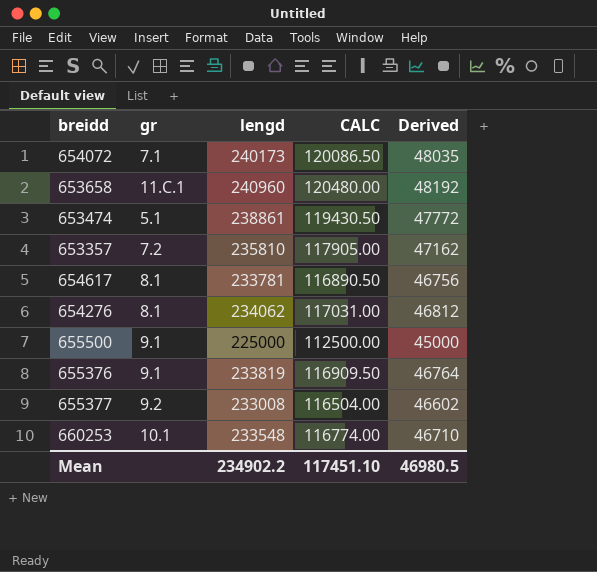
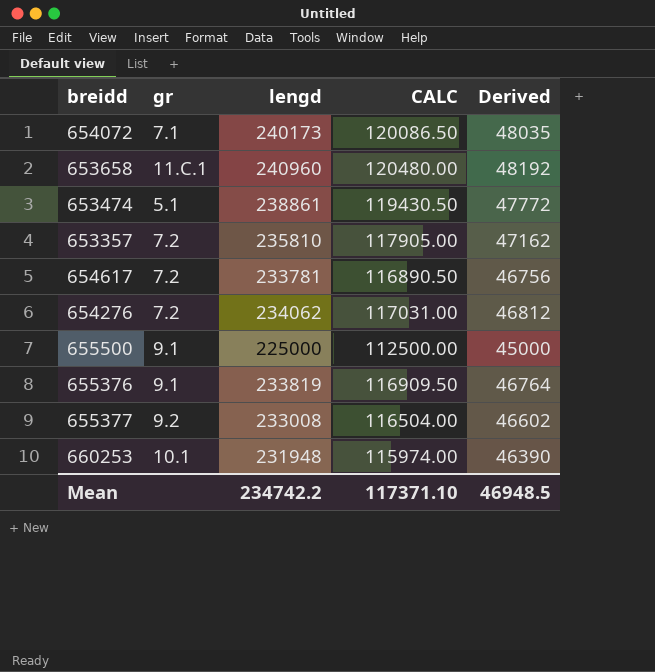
654617 | gr: 8.1 -> 7.2
654276 | gr: 8.1 -> 7.2
660253 | lengd: 233548 -> 231948
660253 | CALC: 116774.00 -> 115974.00
660253 | Derived: 46710 -> 46390
Mean | lengd: 234902.2 -> 234742.2
Mean | CALC: 117451.10 -> 117371.10
Mean | Derived: 46980.5 -> 46948.5

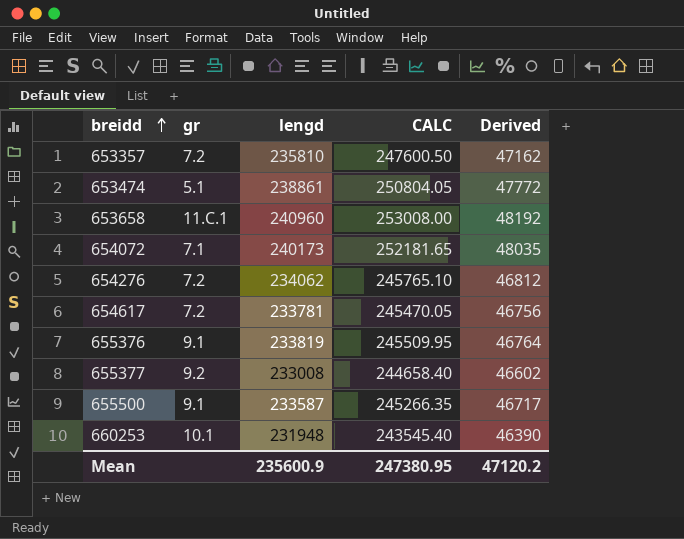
row order: none -> breidd ascending
column CALC | formula: [lengd] * 0.5 -> [lengd] * 1.05
655500 | lengd: 225000 -> 233587
655500 | Derived: 45000 -> 46717
Mean | lengd: 234742.2 -> 235600.9
Mean | CALC: 117371.10 -> 247380.95
Mean | Derived: 46948.5 -> 47120.2

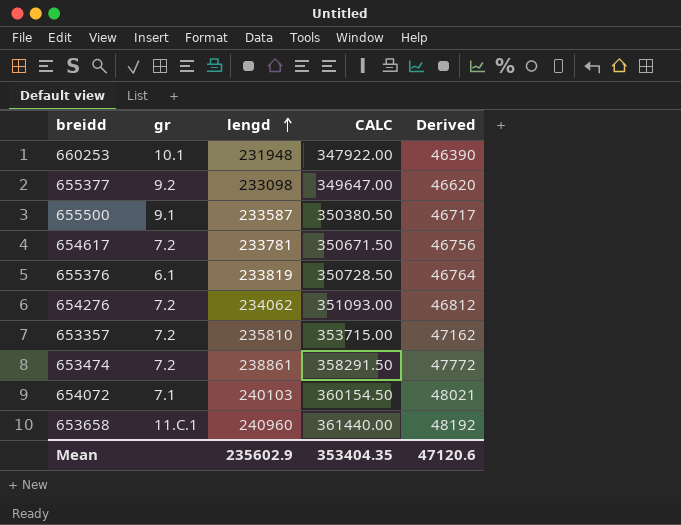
row order: breidd ascending -> lengd ascending
column CALC | formula: [lengd] * 1.05 -> [lengd] * 1.5
655377 | lengd: 233008 -> 233098
655377 | Derived: 46602 -> 46620
655376 | gr: 9.1 -> 6.1
653474 | gr: 5.1 -> 7.2
654072 | lengd: 240173 -> 240103
654072 | Derived: 48035 -> 48021
Mean | lengd: 235600.9 -> 235602.9
Mean | CALC: 247380.95 -> 353404.35
Mean | Derived: 47120.2 -> 47120.6

